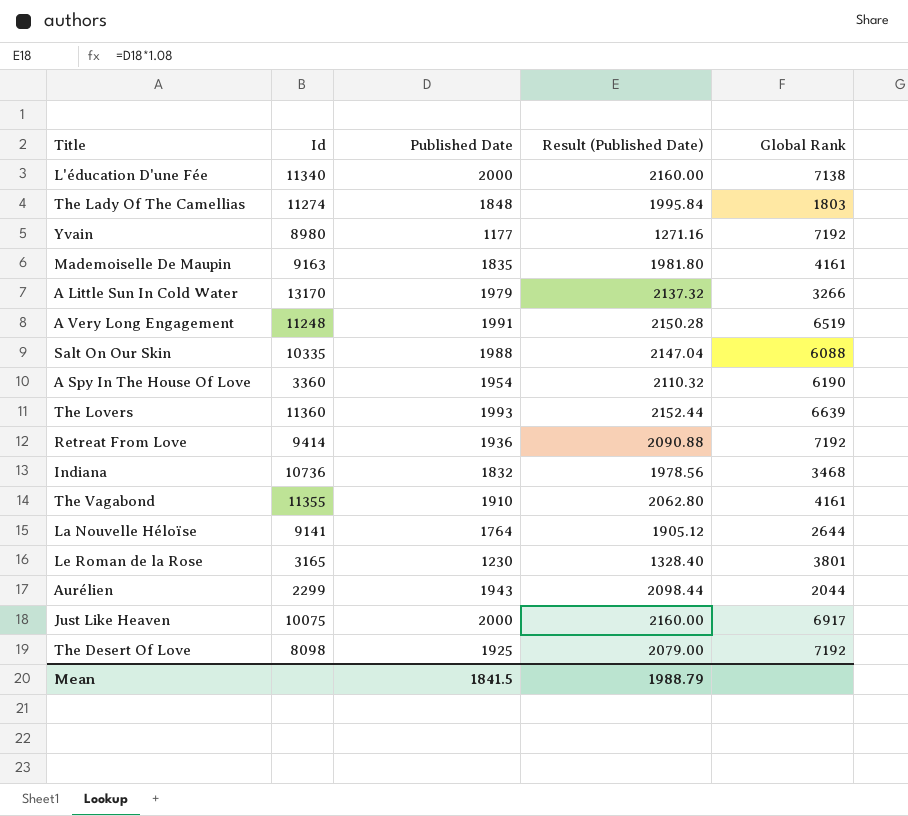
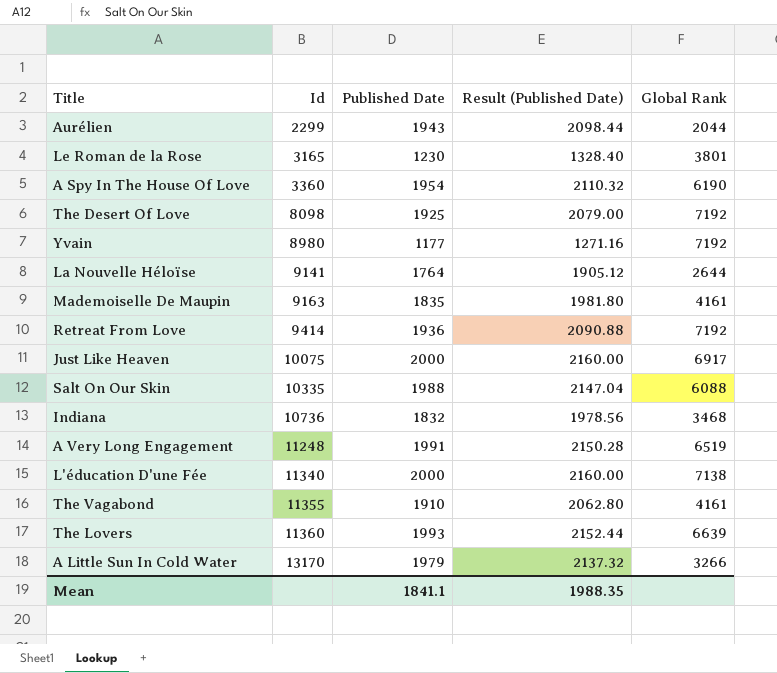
row order: none -> Id ascending
row The Lady Of The Camellias: 11274 | 1848 | 1995.84 | 1803 -> none
Mean | Published Date: 1841.5 -> 1841.1
Mean | Result (Published Date): 1988.79 -> 1988.35

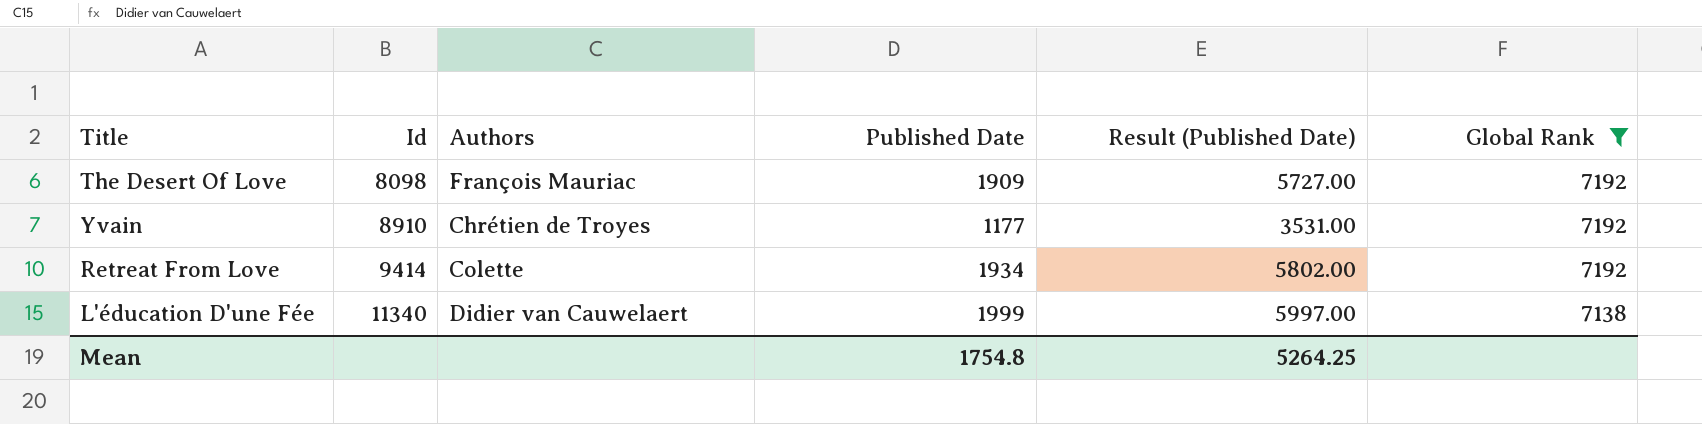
filter: none -> Global Rank >= 7138
column Authors | position: none -> 3
column Result (Published Date) | formula: [Published Date] * 1.08 -> [Published Date] * 3
The Desert Of Love | Published Date: 1925 -> 1909
Yvain | Id: 8980 -> 8910
Retreat From Love | Published Date: 1936 -> 1934
L'éducation D'une Fée | Published Date: 2000 -> 1999
Mean | Published Date: 1841.1 -> 1754.8
Mean | Result (Published Date): 1988.35 -> 5264.25

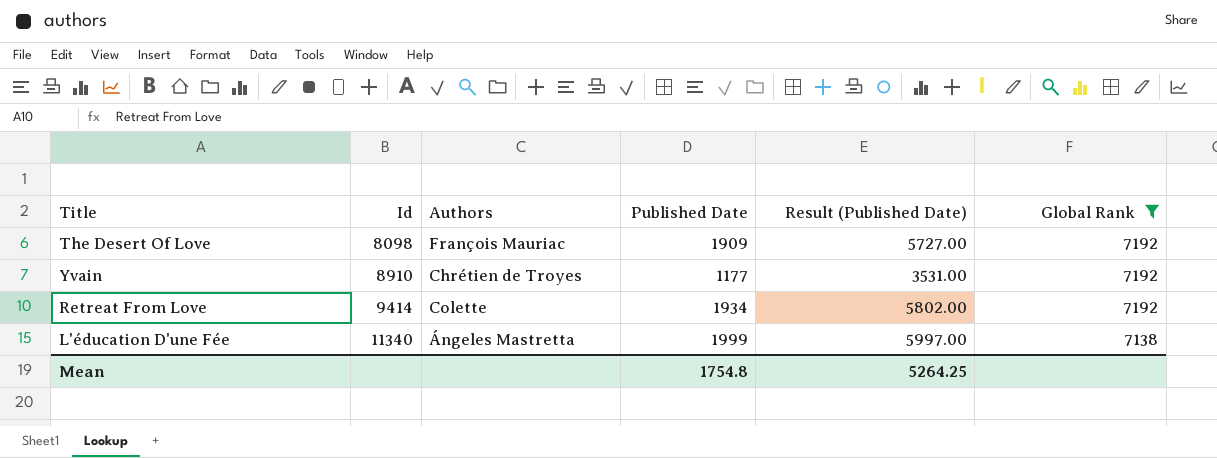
L'éducation D'une Fée | Authors: Didier van Cauwelaert -> Ángeles Mastretta

